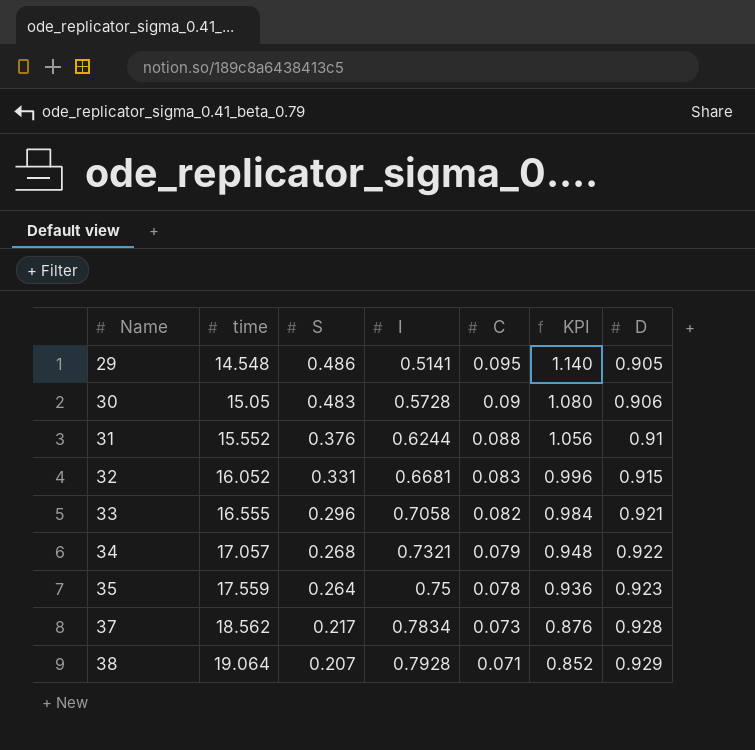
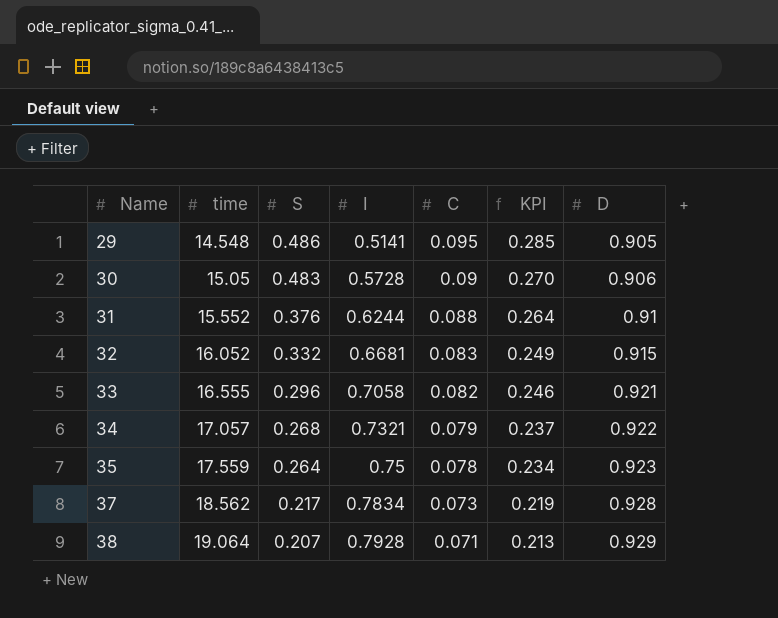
column KPI | formula: [C] * 12 -> [C] * 3
32 | S: 0.331 -> 0.332

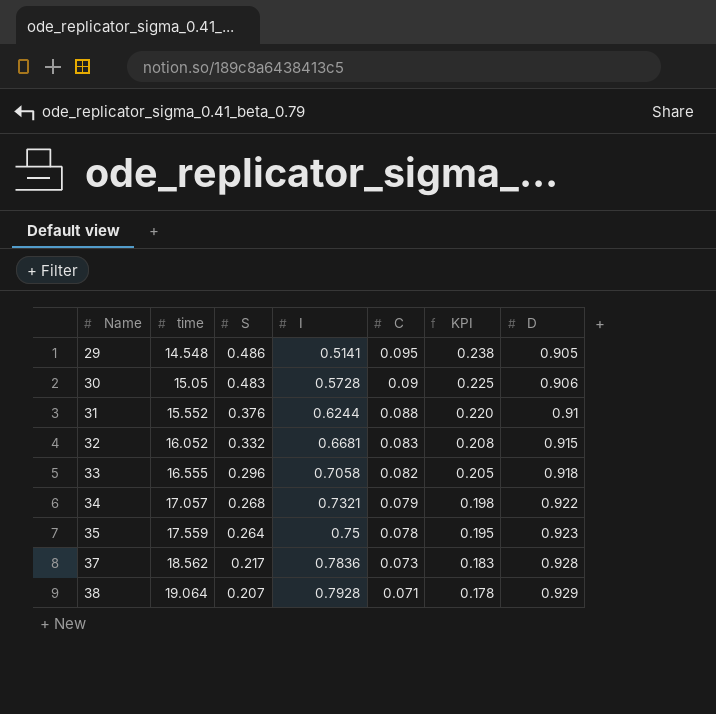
column KPI | formula: [C] * 3 -> [C] * 2.5
33 | D: 0.921 -> 0.918
37 | I: 0.7834 -> 0.7836

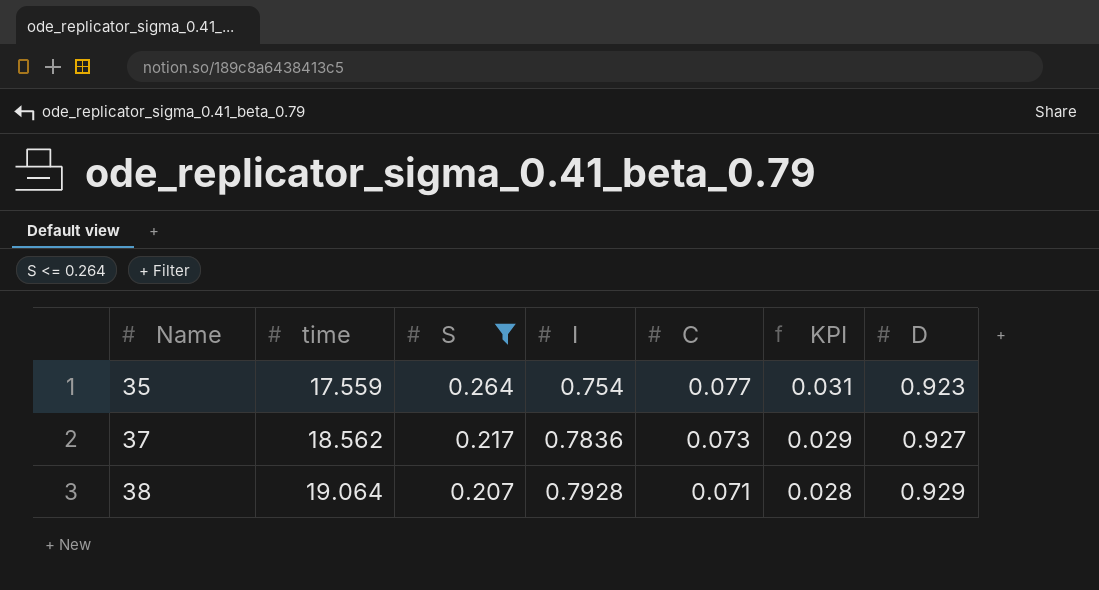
filter: none -> S <= 0.264
column KPI | formula: [C] * 2.5 -> [C] * 0.4
35 | I: 0.75 -> 0.754
35 | C: 0.078 -> 0.077
37 | D: 0.928 -> 0.927

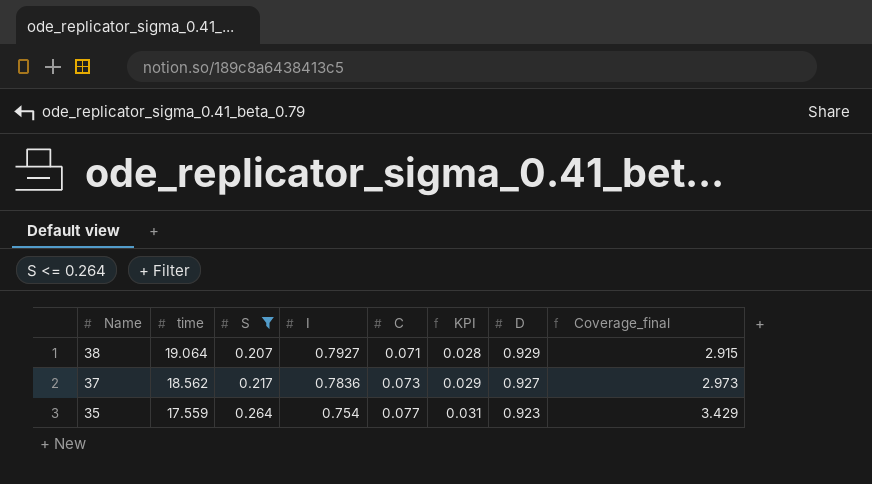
row order: Name ascending -> Name descending
column Coverage_final | formula: none -> [S] / [C]
38 | I: 0.7928 -> 0.7927

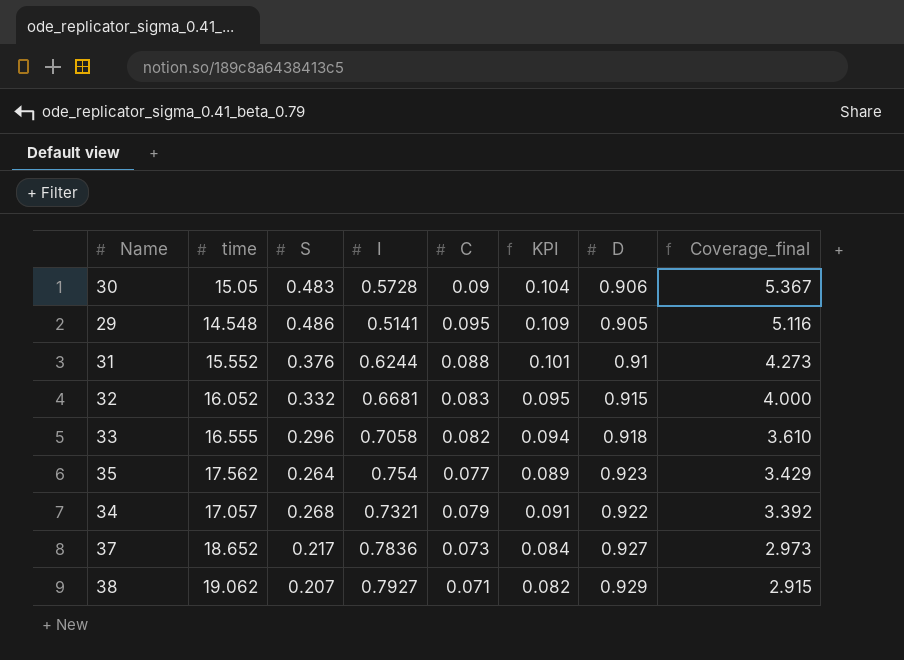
filter: S <= 0.264 -> none
row order: Name descending -> Coverage_final descending
column KPI | formula: [C] * 0.4 -> [C] * 1.15
35 | time: 17.559 -> 17.562
37 | time: 18.562 -> 18.652
38 | time: 19.064 -> 19.062

